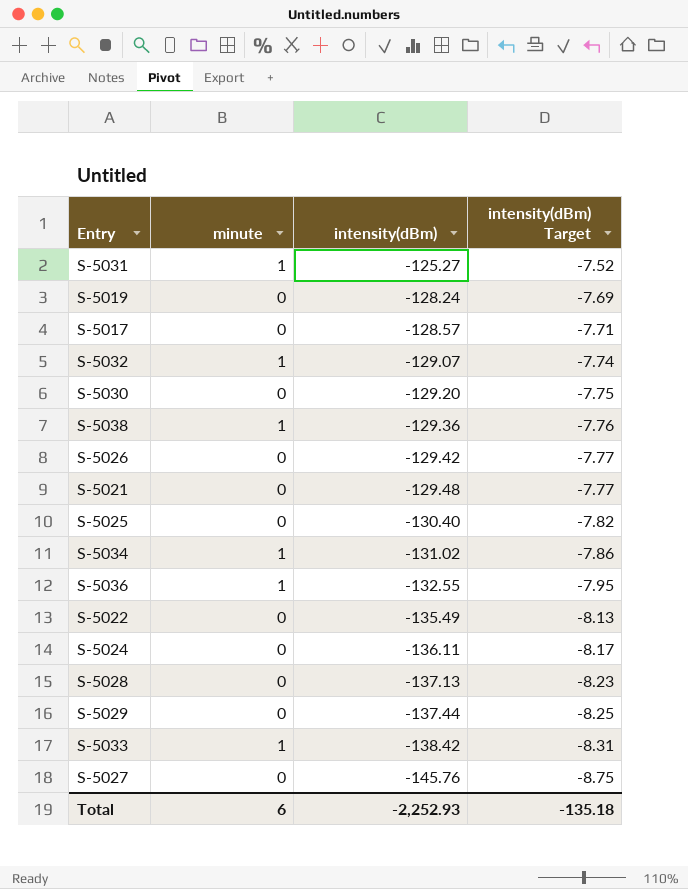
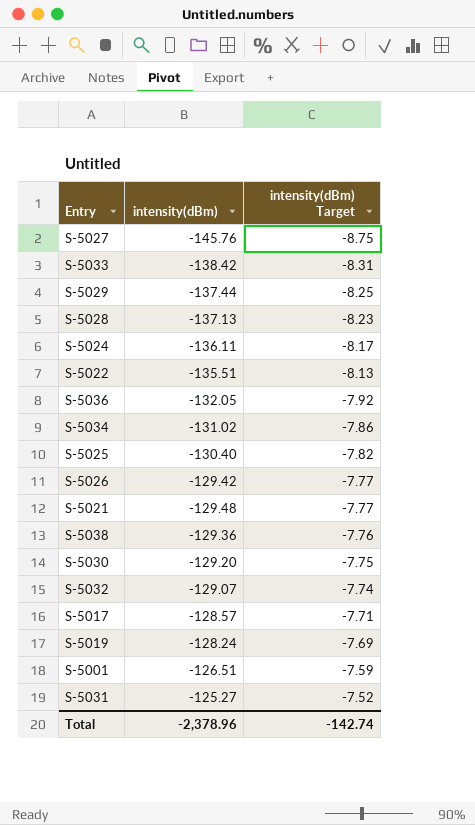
row order: intensity(dBm) descending -> intensity(dBm) Target ascending
column minute | position: 2 -> none
S-5022 | intensity(dBm): -135.49 -> -135.51
S-5036 | intensity(dBm): -132.55 -> -132.05
S-5036 | intensity(dBm) Target: -7.95 -> -7.92
row S-5001: none -> -126.51 | -7.59
Total | intensity(dBm): -2,252.93 -> -2,378.96
Total | intensity(dBm) Target: -135.18 -> -142.74

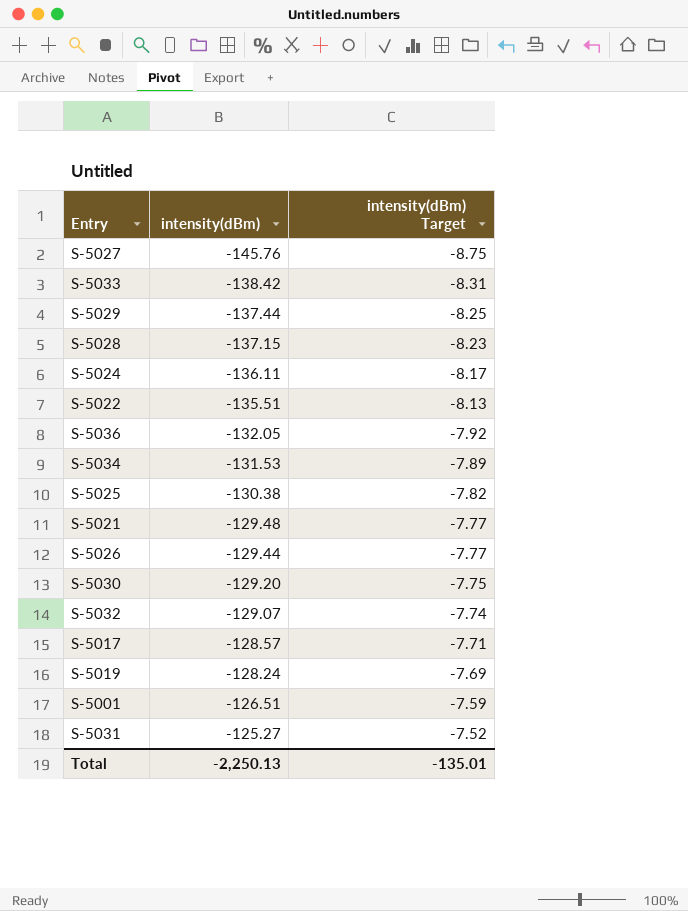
row order: intensity(dBm) Target ascending -> intensity(dBm) ascending
row S-5038: -129.36 | -7.76 -> none
S-5028 | intensity(dBm): -137.13 -> -137.15
S-5034 | intensity(dBm): -131.02 -> -131.53
S-5034 | intensity(dBm) Target: -7.86 -> -7.89
S-5025 | intensity(dBm): -130.40 -> -130.38
S-5026 | intensity(dBm): -129.42 -> -129.44
Total | intensity(dBm): -2,378.96 -> -2,250.13
Total | intensity(dBm) Target: -142.74 -> -135.01

